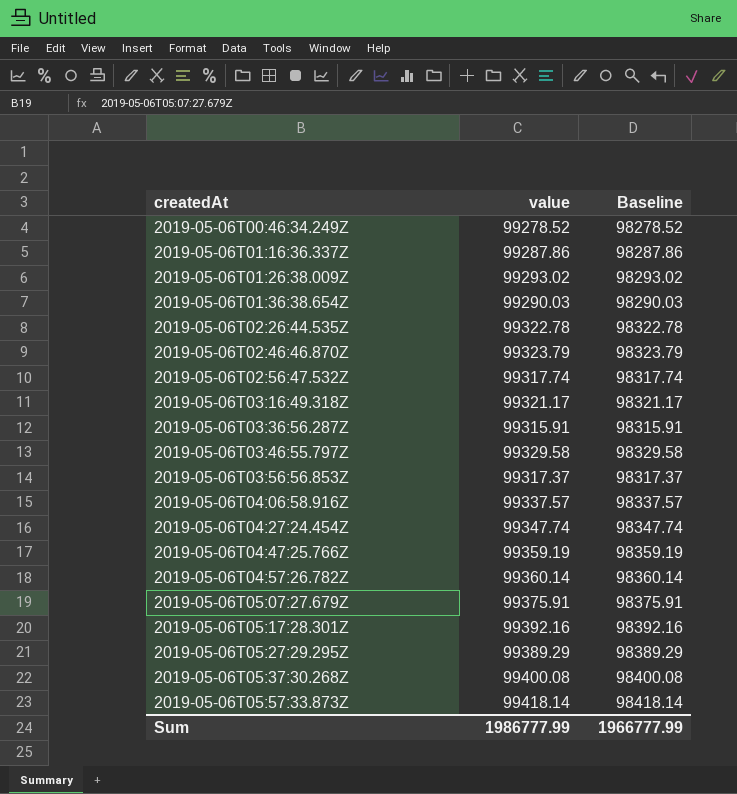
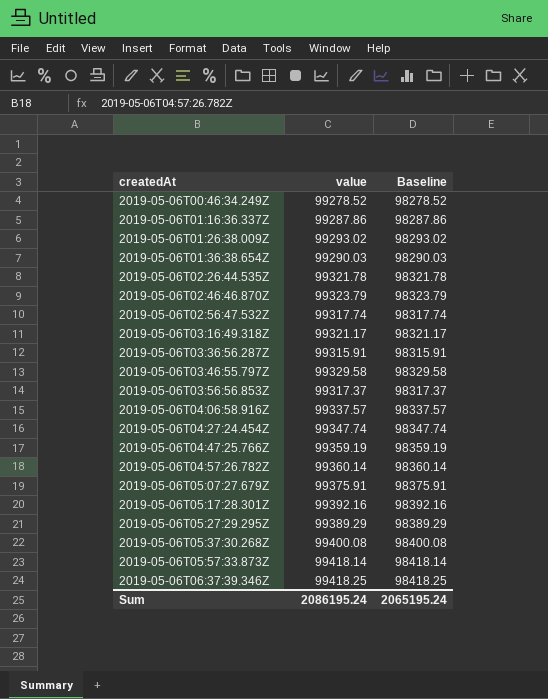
2019-05-06T02:26:44.535Z | value: 99322.78 -> 99321.78
2019-05-06T02:26:44.535Z | Baseline: 98322.78 -> 98321.78
row 2019-05-06T06:37:39.346Z: none -> 99418.25 | 98418.25
Sum | value: 1986777.99 -> 2086195.24
Sum | Baseline: 1966777.99 -> 2065195.24

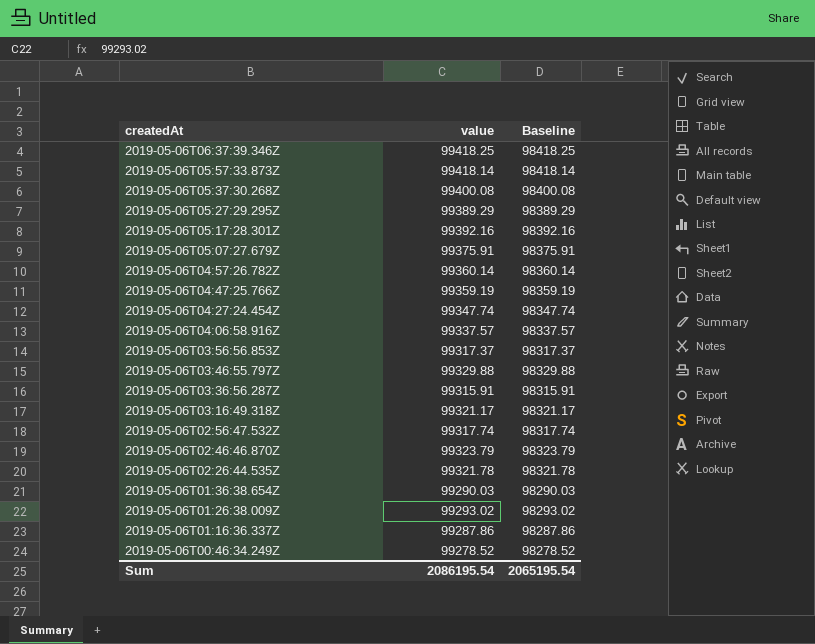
row order: createdAt ascending -> createdAt descending
2019-05-06T03:46:55.797Z | value: 99329.58 -> 99329.88
2019-05-06T03:46:55.797Z | Baseline: 98329.58 -> 98329.88
Sum | value: 2086195.24 -> 2086195.54
Sum | Baseline: 2065195.24 -> 2065195.54

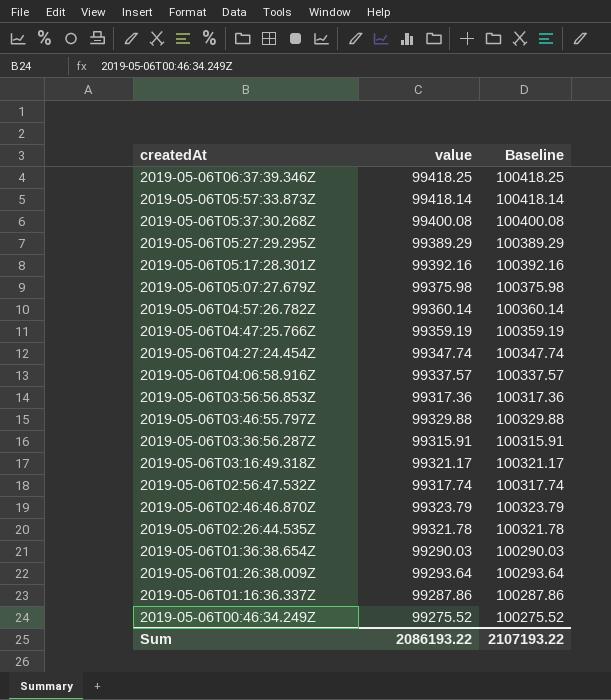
column Baseline | formula: [value] - 1000 -> [value] + 1000
2019-05-06T05:07:27.679Z | value: 99375.91 -> 99375.98
2019-05-06T03:56:56.853Z | value: 99317.37 -> 99317.36
2019-05-06T01:26:38.009Z | value: 99293.02 -> 99293.64
2019-05-06T00:46:34.249Z | value: 99278.52 -> 99275.52
Sum | value: 2086195.54 -> 2086193.22
Sum | Baseline: 2065195.54 -> 2107193.22

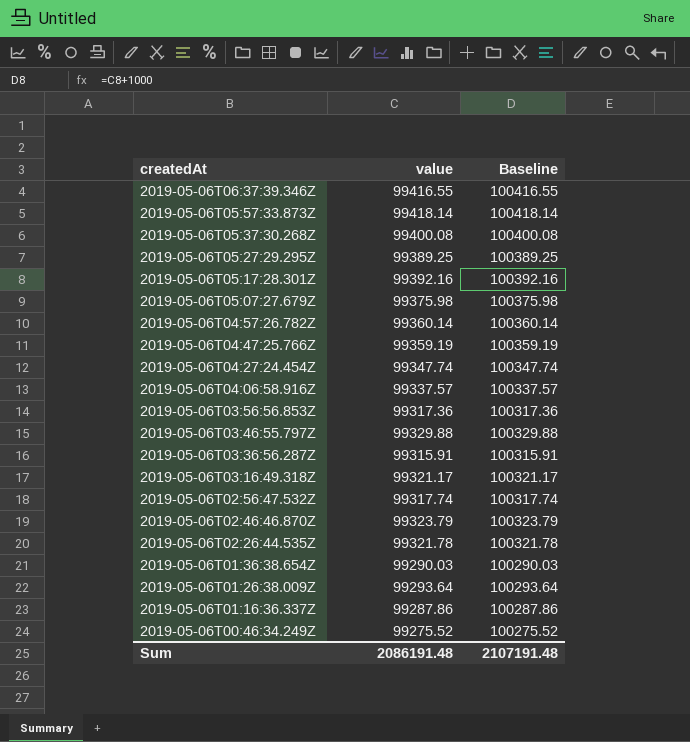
2019-05-06T06:37:39.346Z | value: 99418.25 -> 99416.55
2019-05-06T06:37:39.346Z | Baseline: 100418.25 -> 100416.55
2019-05-06T05:27:29.295Z | value: 99389.29 -> 99389.25
2019-05-06T05:27:29.295Z | Baseline: 100389.29 -> 100389.25
Sum | value: 2086193.22 -> 2086191.48
Sum | Baseline: 2107193.22 -> 2107191.48

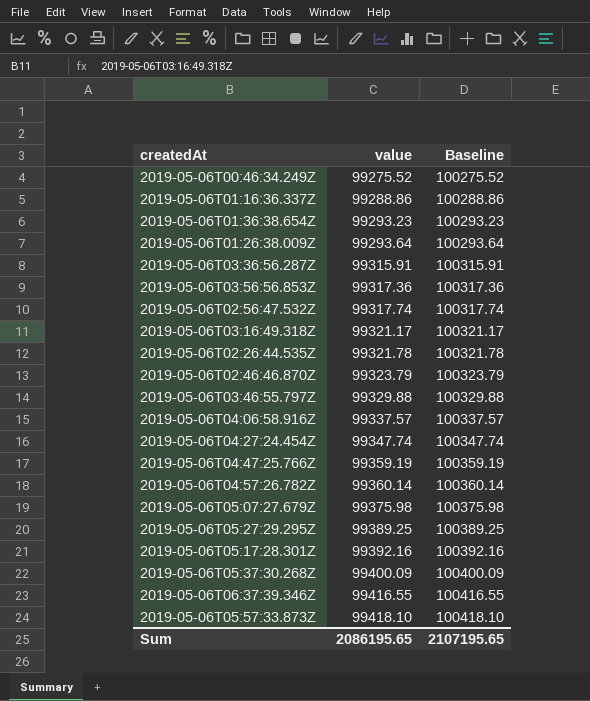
row order: createdAt descending -> value ascending
2019-05-06T01:16:36.337Z | value: 99287.86 -> 99288.86
2019-05-06T01:16:36.337Z | Baseline: 100287.86 -> 100288.86
2019-05-06T01:36:38.654Z | value: 99290.03 -> 99293.23
2019-05-06T01:36:38.654Z | Baseline: 100290.03 -> 100293.23
2019-05-06T05:37:30.268Z | value: 99400.08 -> 99400.09
2019-05-06T05:37:30.268Z | Baseline: 100400.08 -> 100400.09
2019-05-06T05:57:33.873Z | value: 99418.14 -> 99418.10
2019-05-06T05:57:33.873Z | Baseline: 100418.14 -> 100418.10
Sum | value: 2086191.48 -> 2086195.65
Sum | Baseline: 2107191.48 -> 2107195.65

